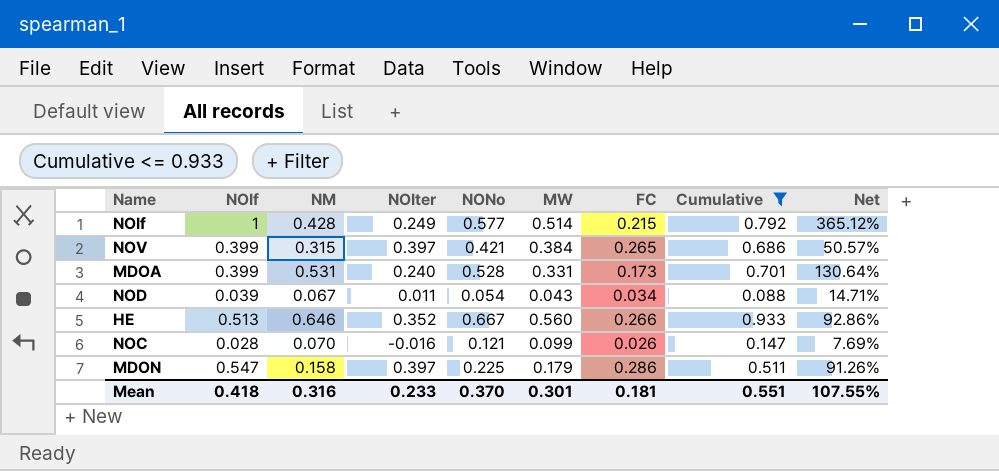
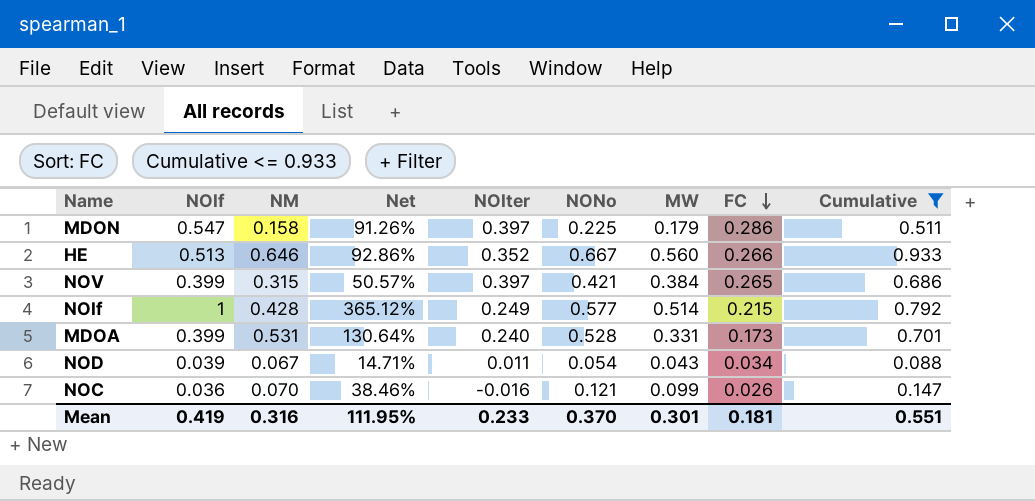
row order: none -> FC descending
column Net | position: 9 -> 4
NOC | NOIf: 0.028 -> 0.036
NOC | Net: 7.69% -> 38.46%
Mean | NOIf: 0.418 -> 0.419
Mean | Net: 107.55% -> 111.95%

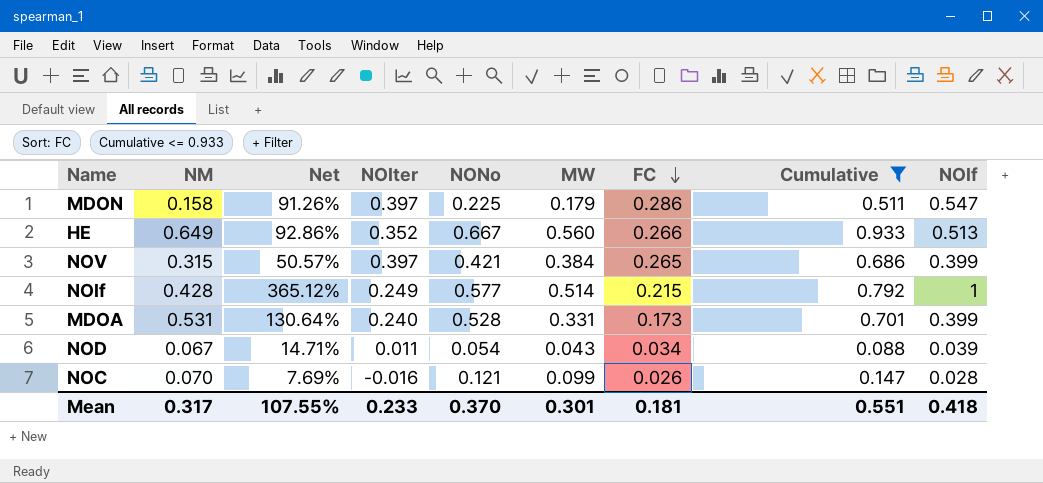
column NOIf | position: 2 -> 9
HE | NM: 0.646 -> 0.649
NOC | Net: 38.46% -> 7.69%
NOC | NOIf: 0.036 -> 0.028
Mean | NM: 0.316 -> 0.317
Mean | Net: 111.95% -> 107.55%
Mean | NOIf: 0.419 -> 0.418

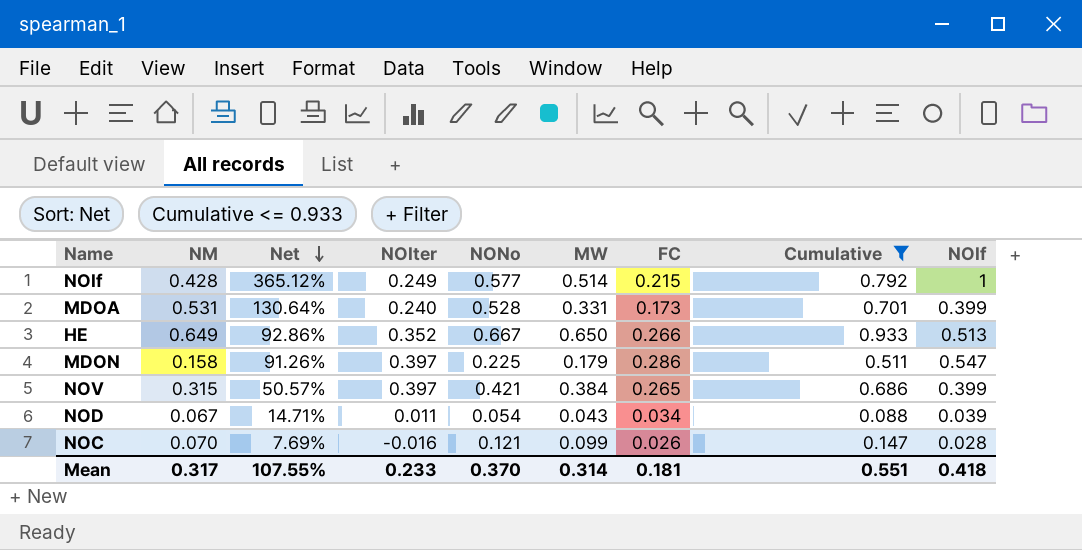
row order: FC descending -> Net descending
HE | MW: 0.560 -> 0.650
Mean | MW: 0.301 -> 0.314

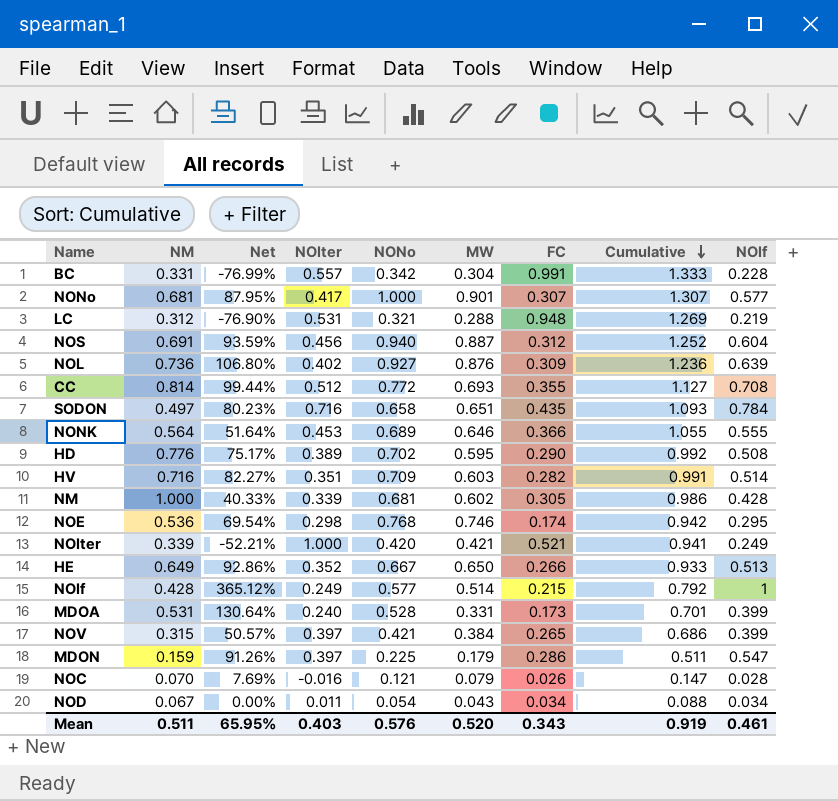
filter: Cumulative <= 0.933 -> none
row order: Net descending -> Cumulative descending
MDON | NM: 0.158 -> 0.159
NOC | MW: 0.099 -> 0.079
NOD | Net: 14.71% -> 0.00%
NOD | NOIf: 0.039 -> 0.034
Mean | NM: 0.317 -> 0.511
Mean | Net: 107.55% -> 65.95%
Mean | NOIter: 0.233 -> 0.403
Mean | NONo: 0.370 -> 0.576
Mean | MW: 0.314 -> 0.520
Mean | FC: 0.181 -> 0.343
Mean | Cumulative: 0.551 -> 0.919
Mean | NOIf: 0.418 -> 0.461

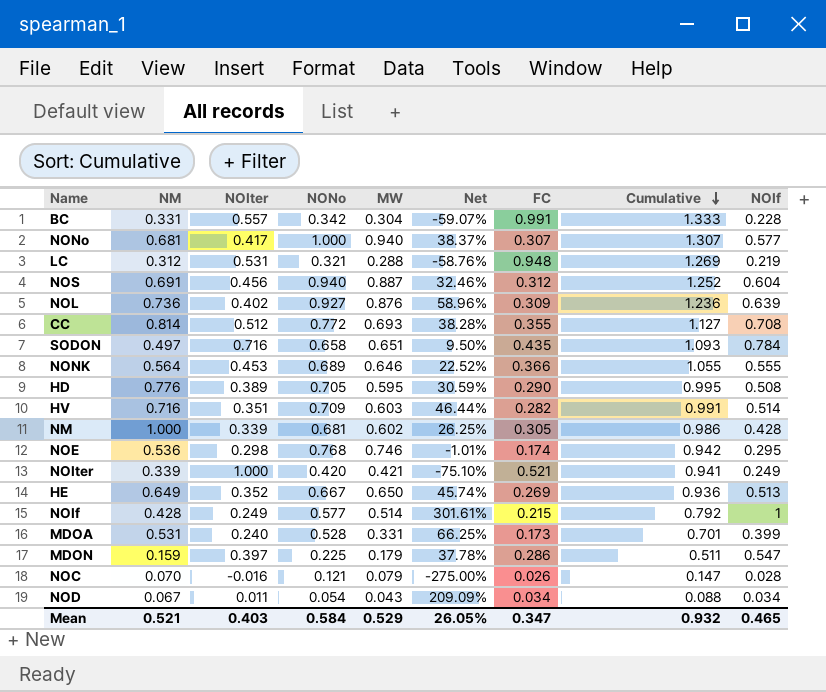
column Net | formula: ([NOIf] - [FC]) / [FC] -> ([NOIf] - [NOIter]) / [NOIter]
column Net | position: 3 -> 6
row NOV: 0.315 | 50.57% | 0.397 | 0.421 | 0.384 | 0.265 | 0.686 | 0.399 -> none
NONo | MW: 0.901 -> 0.940
HD | NONo: 0.702 -> 0.705
HD | Cumulative: 0.992 -> 0.995
HE | FC: 0.266 -> 0.269
HE | Cumulative: 0.933 -> 0.936
Mean | NM: 0.511 -> 0.521
Mean | NONo: 0.576 -> 0.584
Mean | MW: 0.520 -> 0.529
Mean | Net: 65.95% -> 26.05%
Mean | FC: 0.343 -> 0.347
Mean | Cumulative: 0.919 -> 0.932
Mean | NOIf: 0.461 -> 0.465

